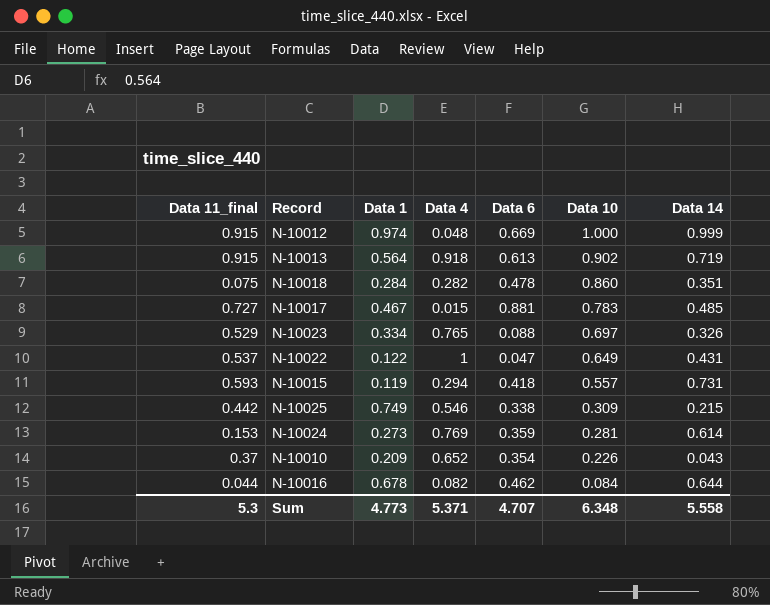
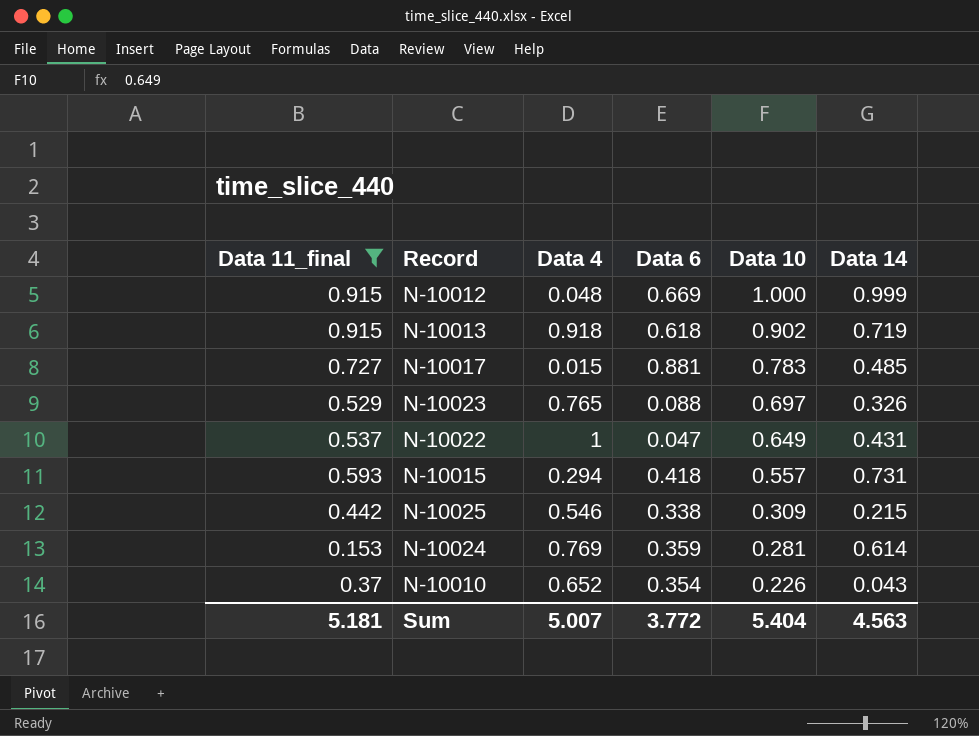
filter: none -> Data 11_final >= 0.153
column Data 1 | position: 3 -> none
N-10013 | Data 6: 0.613 -> 0.618
Sum | Data 11_final: 5.3 -> 5.181
Sum | Data 4: 5.371 -> 5.007
Sum | Data 6: 4.707 -> 3.772
Sum | Data 10: 6.348 -> 5.404
Sum | Data 14: 5.558 -> 4.563

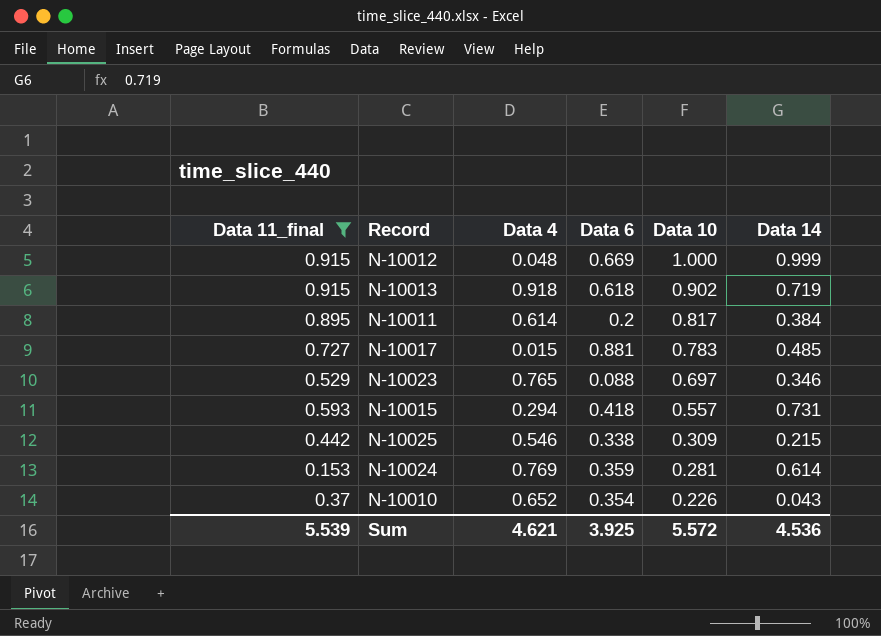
row N-10022: 0.537 | 1 | 0.047 | 0.649 | 0.431 -> none
row N-10011: none -> 0.895 | 0.614 | 0.2 | 0.817 | 0.384
N-10023 | Data 14: 0.326 -> 0.346
Sum | Data 11_final: 5.181 -> 5.539
Sum | Data 4: 5.007 -> 4.621
Sum | Data 6: 3.772 -> 3.925
Sum | Data 10: 5.404 -> 5.572
Sum | Data 14: 4.563 -> 4.536

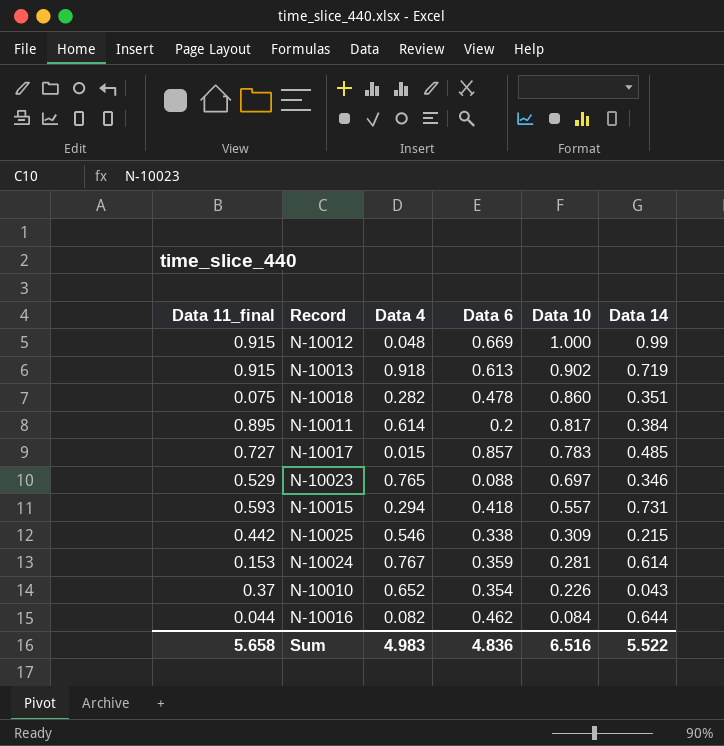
filter: Data 11_final >= 0.153 -> none
N-10012 | Data 14: 0.999 -> 0.99
N-10013 | Data 6: 0.618 -> 0.613
N-10017 | Data 6: 0.881 -> 0.857
N-10024 | Data 4: 0.769 -> 0.767
Sum | Data 11_final: 5.539 -> 5.658
Sum | Data 4: 4.621 -> 4.983
Sum | Data 6: 3.925 -> 4.836
Sum | Data 10: 5.572 -> 6.516
Sum | Data 14: 4.536 -> 5.522

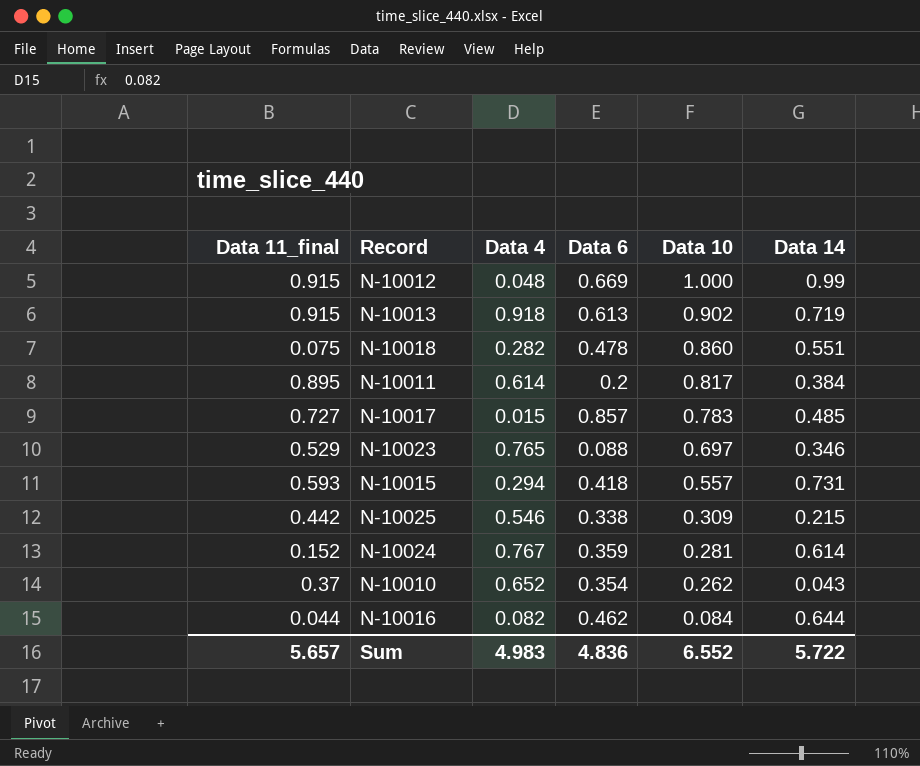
N-10018 | Data 14: 0.351 -> 0.551
N-10024 | Data 11_final: 0.153 -> 0.152
N-10010 | Data 10: 0.226 -> 0.262
Sum | Data 11_final: 5.658 -> 5.657
Sum | Data 10: 6.516 -> 6.552
Sum | Data 14: 5.522 -> 5.722

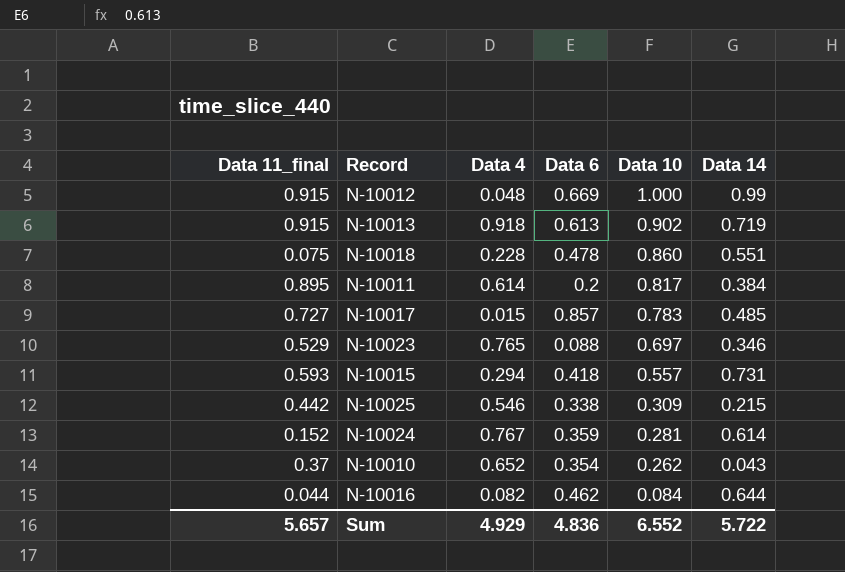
N-10018 | Data 4: 0.282 -> 0.228
Sum | Data 4: 4.983 -> 4.929

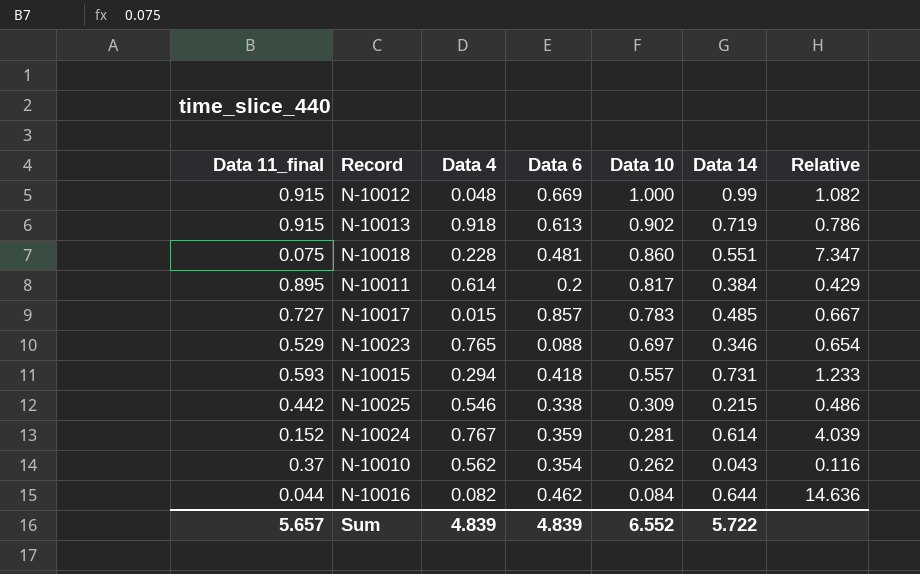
column Relative | formula: none -> [Data 14] / [Data 11_final]
N-10018 | Data 6: 0.478 -> 0.481
N-10010 | Data 4: 0.652 -> 0.562
Sum | Data 4: 4.929 -> 4.839
Sum | Data 6: 4.836 -> 4.839

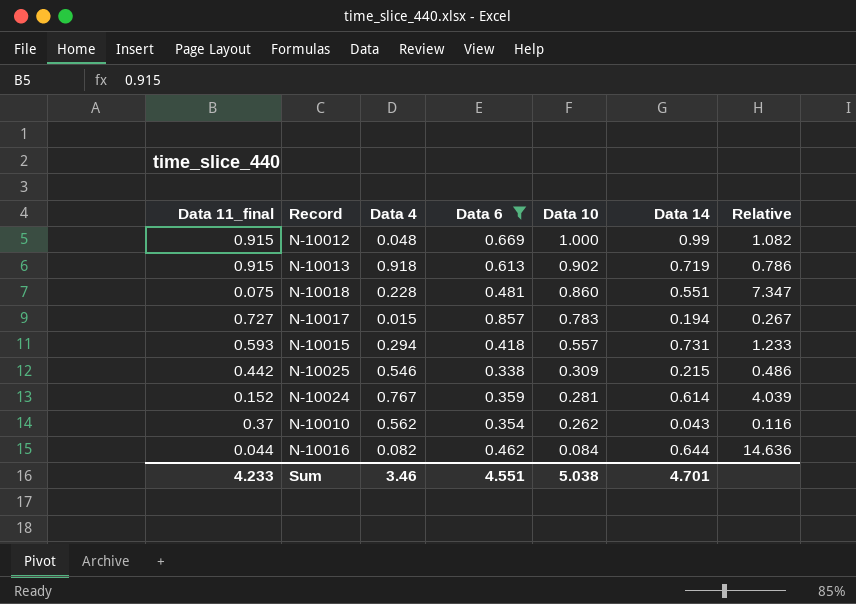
filter: none -> Data 6 >= 0.338
N-10017 | Data 14: 0.485 -> 0.194
N-10017 | Relative: 0.667 -> 0.267
Sum | Data 11_final: 5.657 -> 4.233
Sum | Data 4: 4.839 -> 3.46
Sum | Data 6: 4.839 -> 4.551
Sum | Data 10: 6.552 -> 5.038
Sum | Data 14: 5.722 -> 4.701

